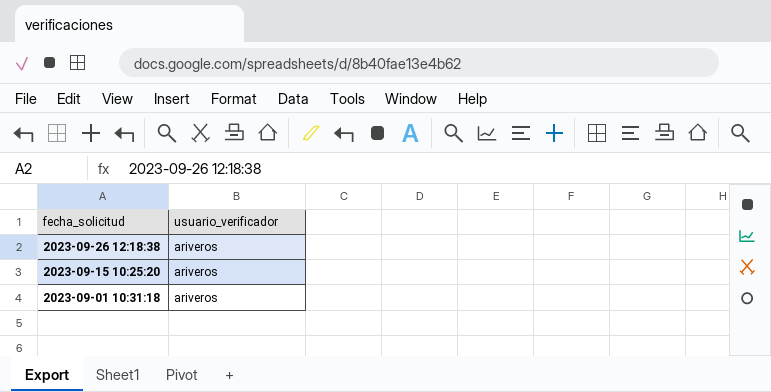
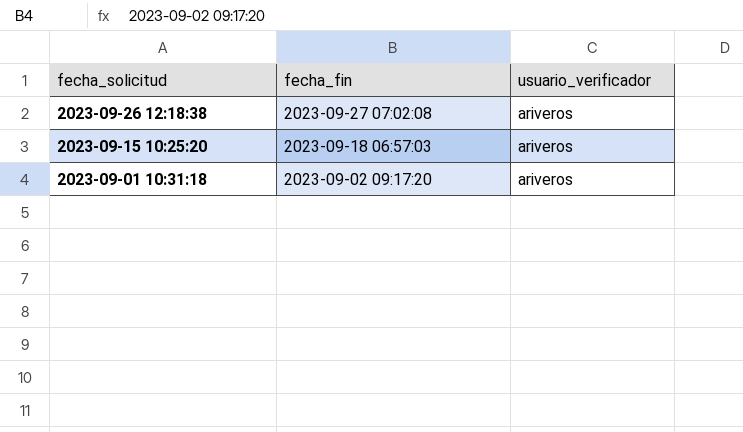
column fecha_fin | position: none -> 2

